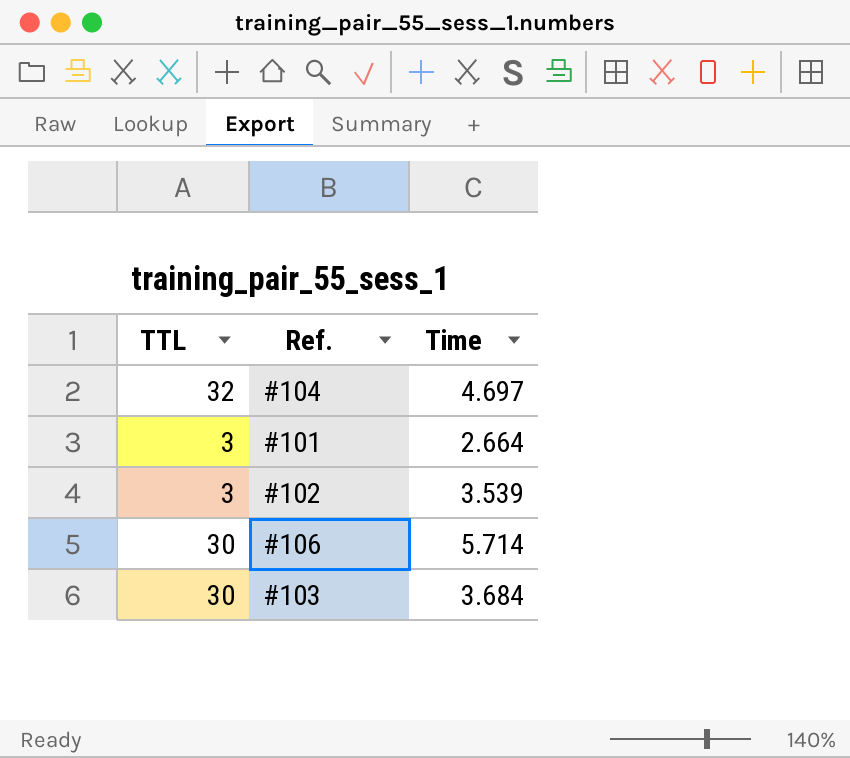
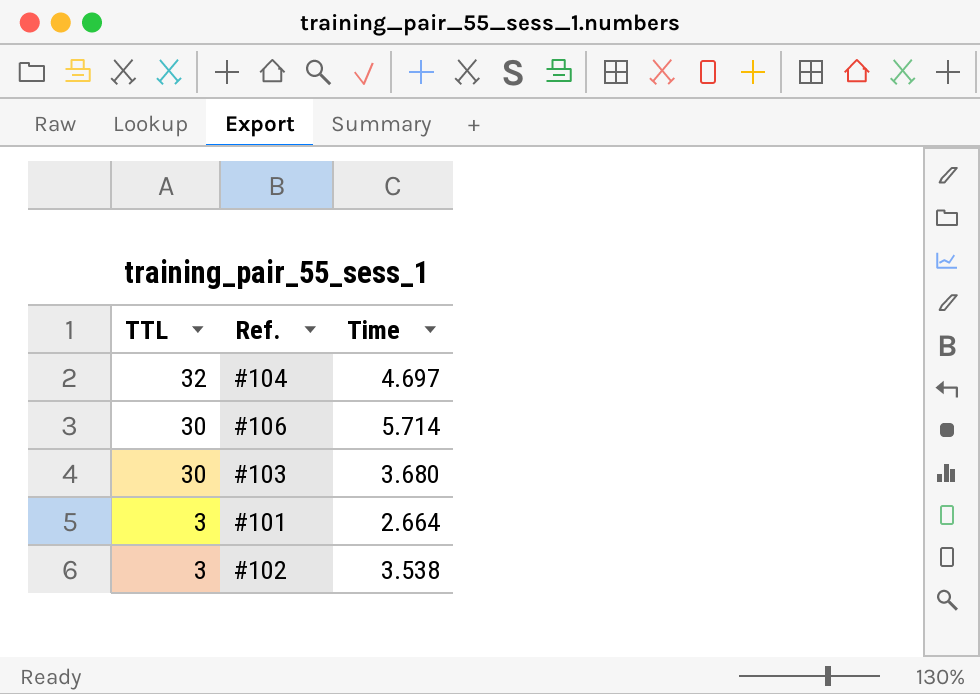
row order: none -> TTL descending
#103 | Time: 3.684 -> 3.680
#102 | Time: 3.539 -> 3.538

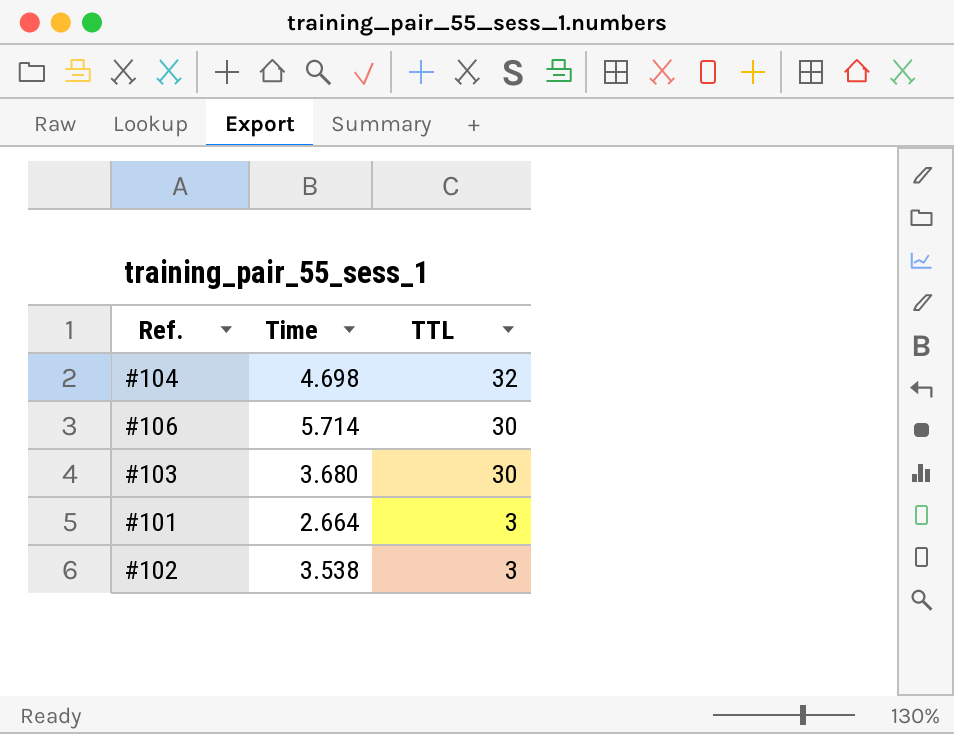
column TTL | position: 1 -> 3
#104 | Time: 4.697 -> 4.698

